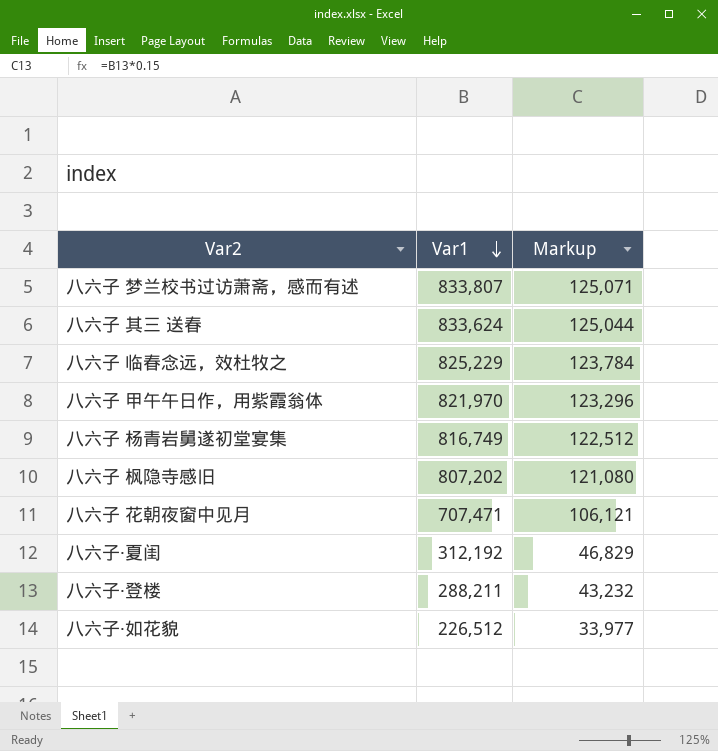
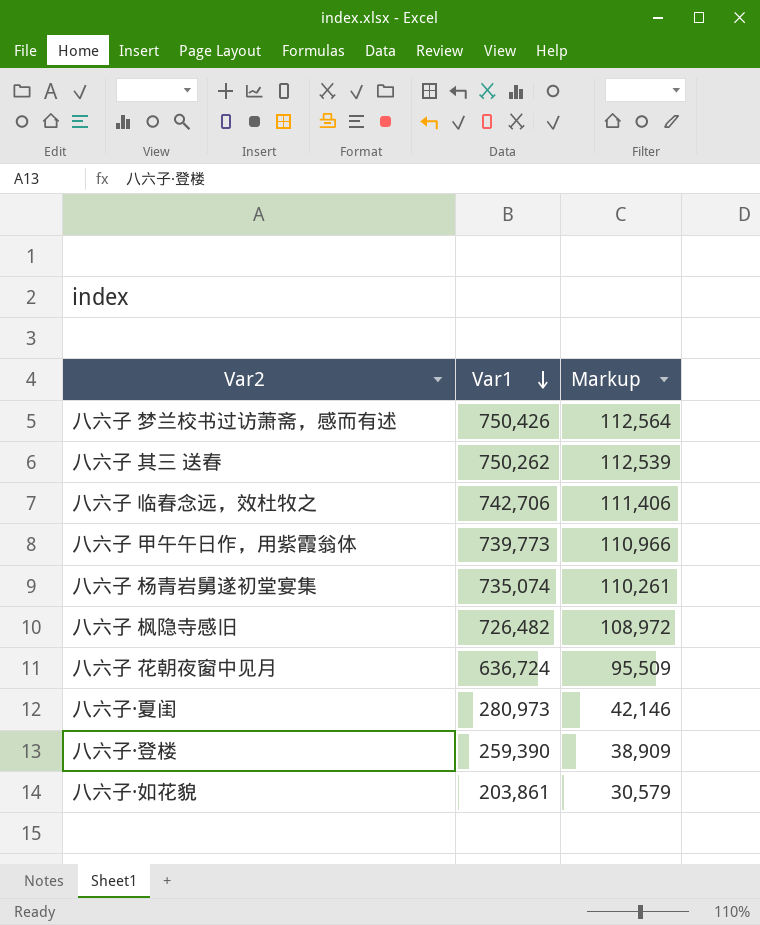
八六子 梦兰校书过访萧斋，感而有述 | Var1: 833,807 -> 750,426
八六子 梦兰校书过访萧斋，感而有述 | Markup: 125,071 -> 112,564
八六子 其三 送春 | Var1: 833,624 -> 750,262
八六子 其三 送春 | Markup: 125,044 -> 112,539
八六子 临春念远，效杜牧之 | Var1: 825,229 -> 742,706
八六子 临春念远，效杜牧之 | Markup: 123,784 -> 111,406
八六子 甲午午日作，用紫霞翁体 | Var1: 821,970 -> 739,773
八六子 甲午午日作，用紫霞翁体 | Markup: 123,296 -> 110,966
八六子 杨青岩舅遂初堂宴集 | Var1: 816,749 -> 735,074
八六子 杨青岩舅遂初堂宴集 | Markup: 122,512 -> 110,261
八六子 枫隐寺感旧 | Var1: 807,202 -> 726,482
八六子 枫隐寺感旧 | Markup: 121,080 -> 108,972
八六子 花朝夜窗中见月 | Var1: 707,471 -> 636,724
八六子 花朝夜窗中见月 | Markup: 106,121 -> 95,509
八六子·夏闺 | Var1: 312,192 -> 280,973
八六子·夏闺 | Markup: 46,829 -> 42,146
八六子·登楼 | Var1: 288,211 -> 259,390
八六子·登楼 | Markup: 43,232 -> 38,909
八六子·如花貌 | Var1: 226,512 -> 203,861
八六子·如花貌 | Markup: 33,977 -> 30,579

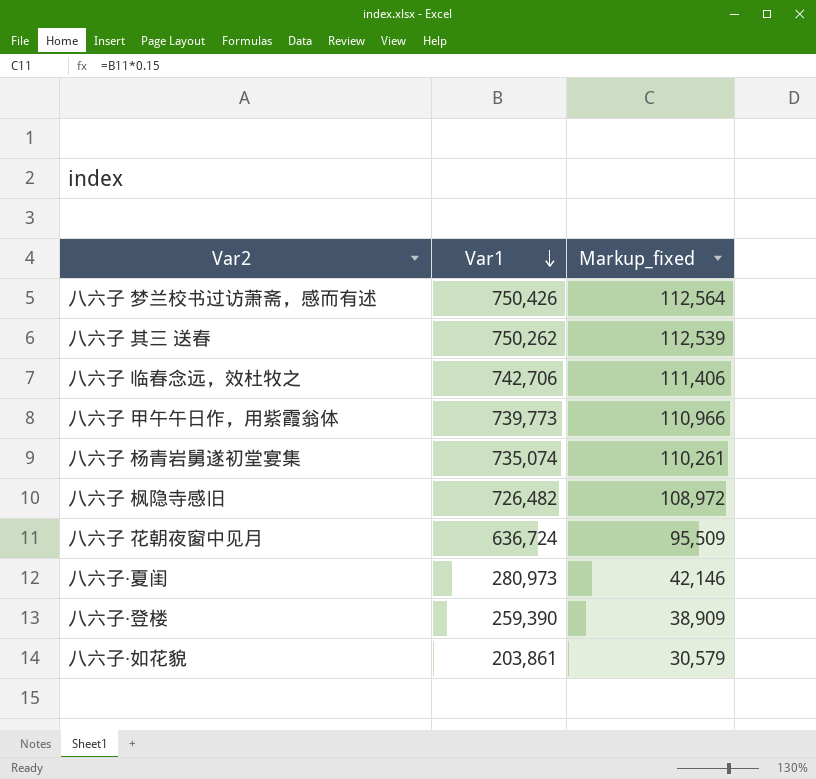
column name: Markup -> Markup_fixed

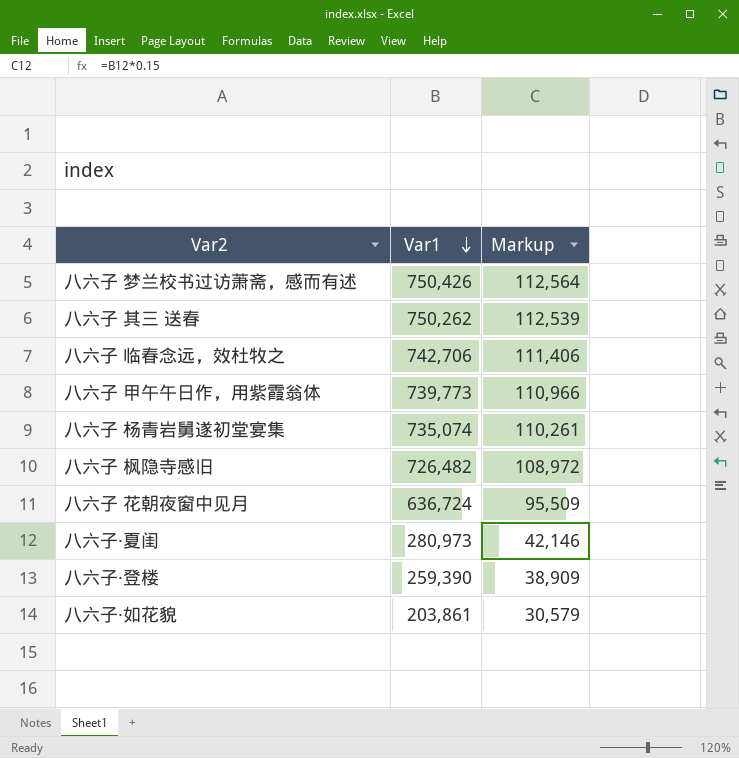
column name: Markup_fixed -> Markup

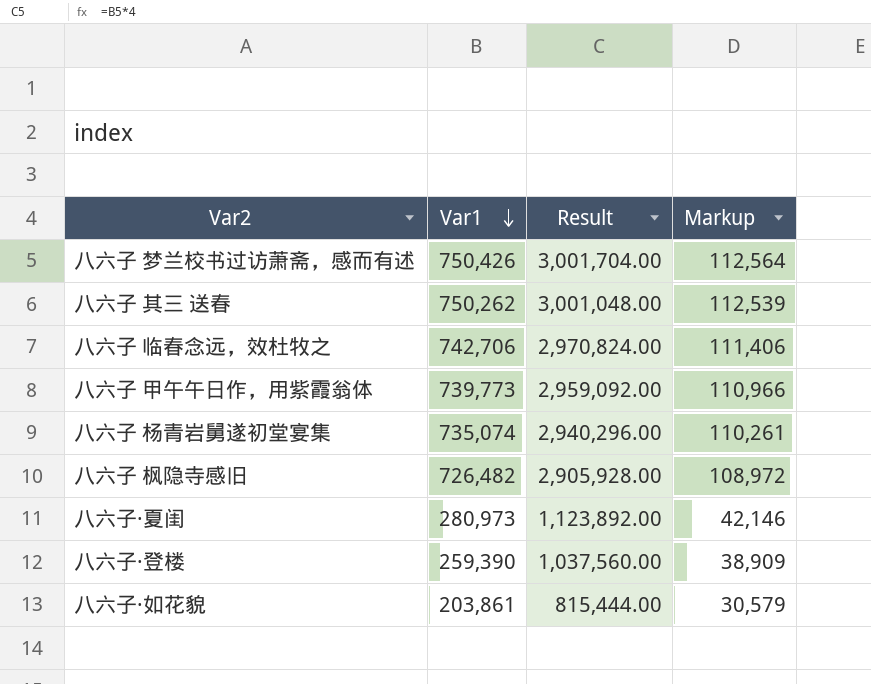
column Result | formula: none -> [Var1] * 4
row 八六子 花朝夜窗中见月: 636,724 | 95,509 -> none

